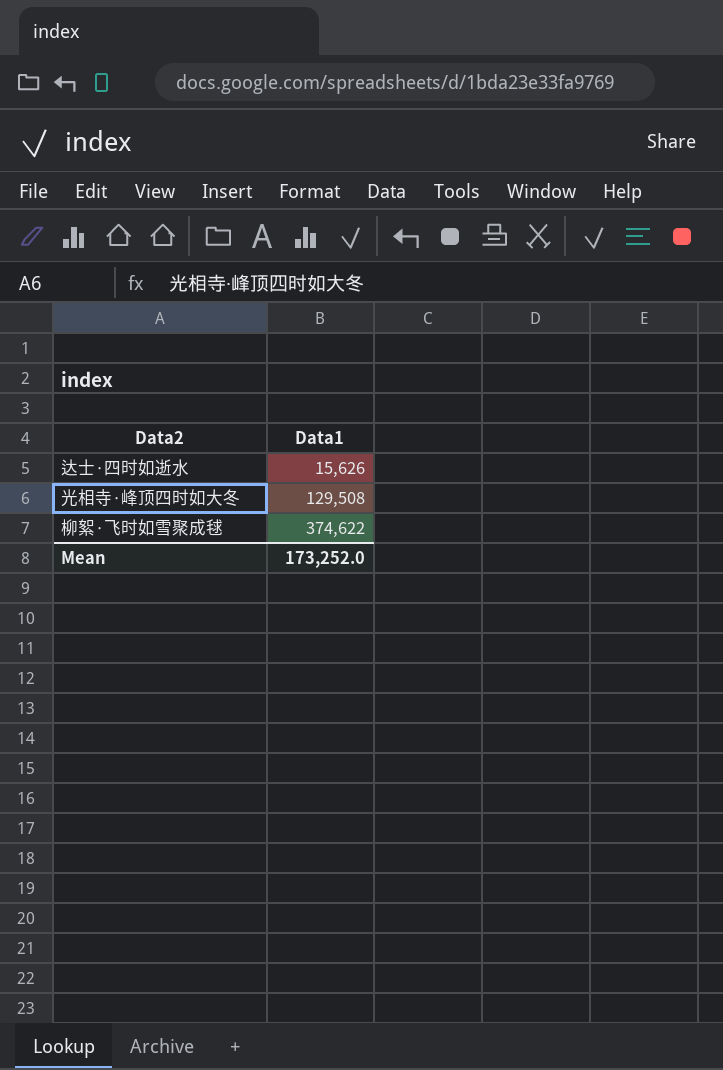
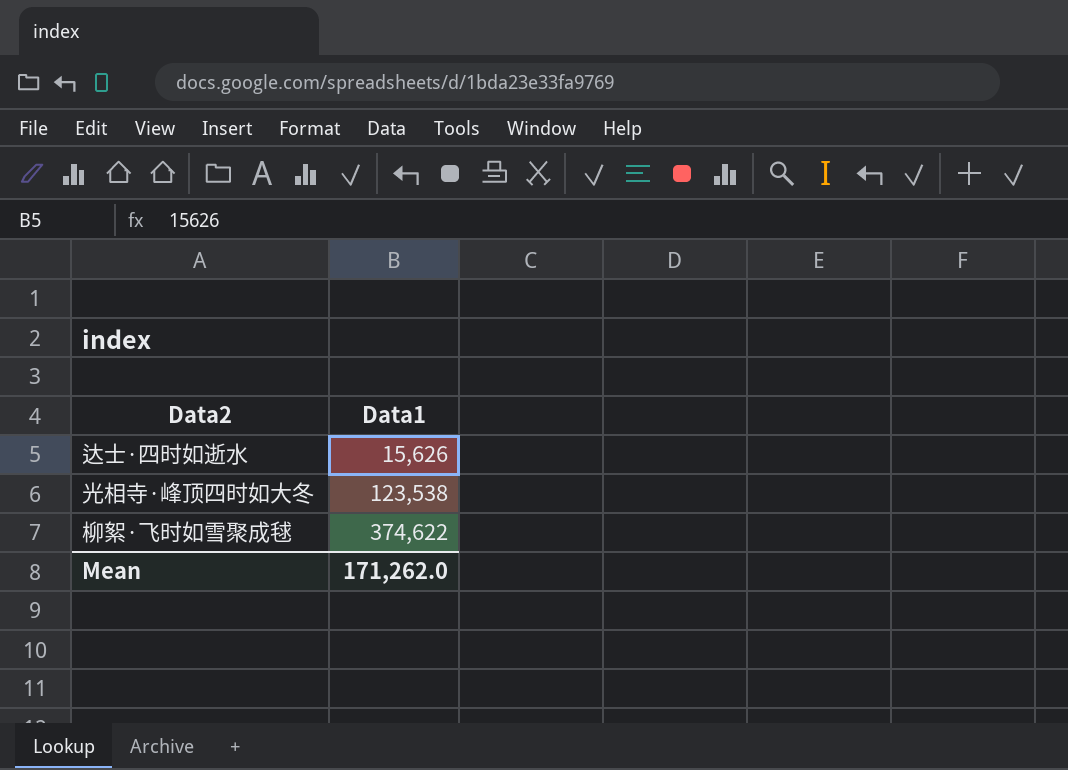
光相寺·峰顶四时如大冬 | Data1: 129,508 -> 123,538
Mean | Data1: 173,252.0 -> 171,262.0

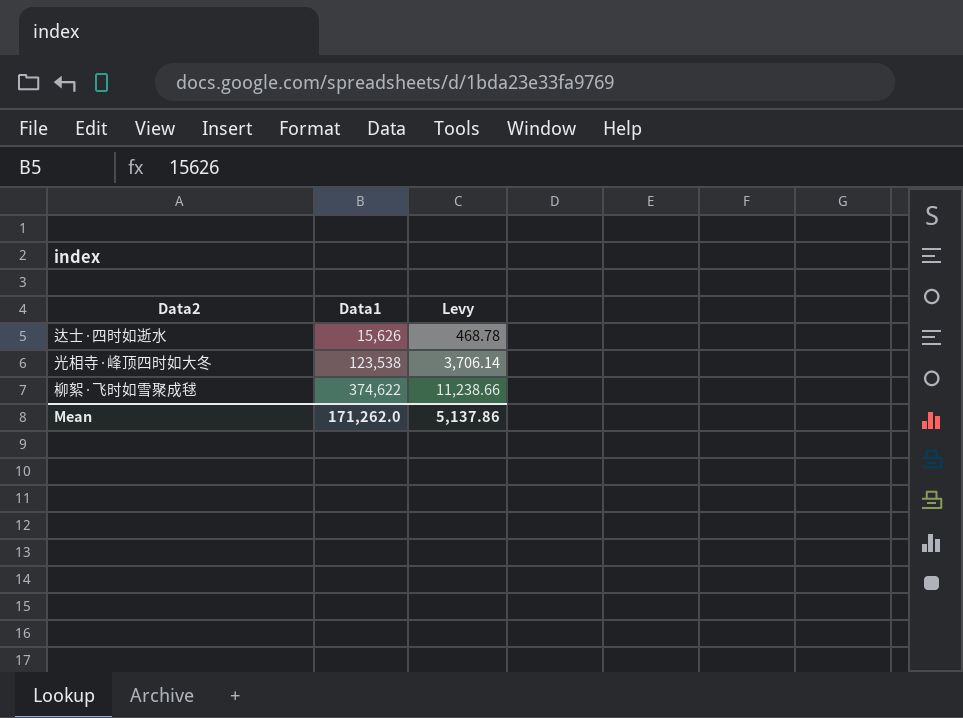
column Levy | formula: none -> [Data1] * 0.03

